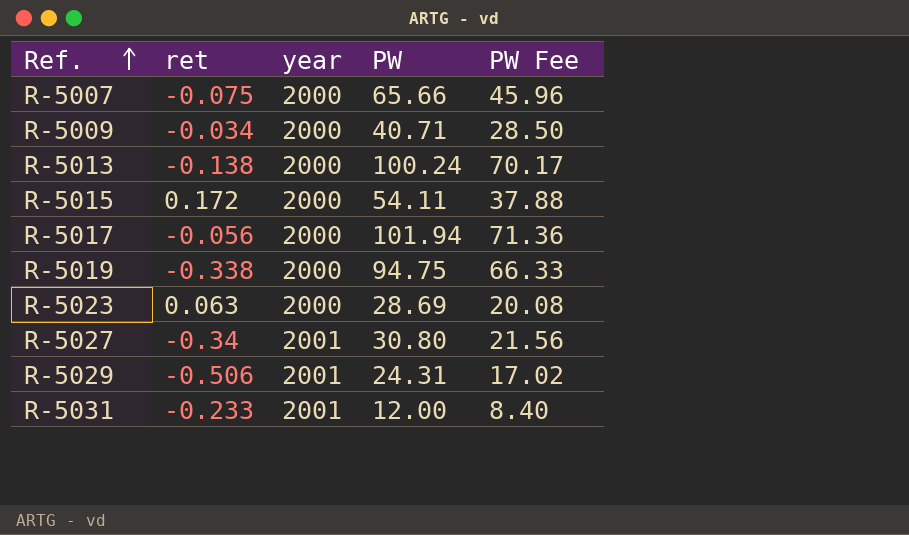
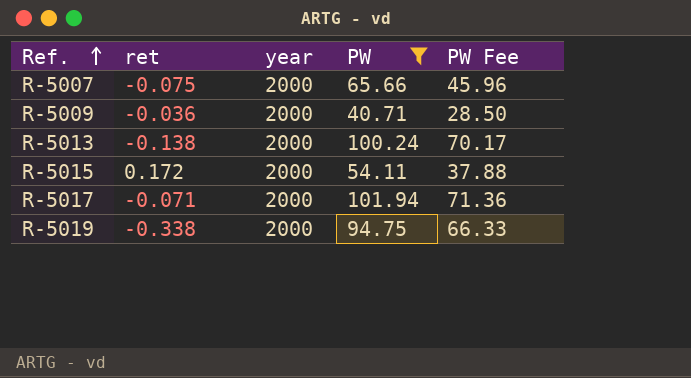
filter: none -> PW >= 40.71
R-5009 | ret: -0.034 -> -0.036
R-5017 | ret: -0.056 -> -0.071

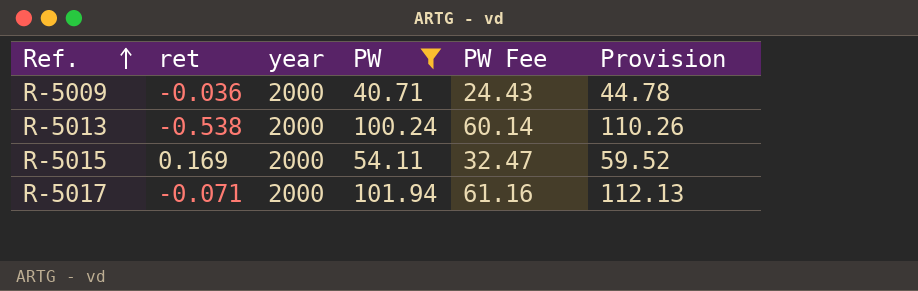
column PW Fee | formula: [PW] * 0.7 -> [PW] * 0.6
column Provision | formula: none -> [PW] * 1.1
row R-5007: -0.075 | 2000 | 65.66 | 45.96 -> none
row R-5019: -0.338 | 2000 | 94.75 | 66.33 -> none
R-5013 | ret: -0.138 -> -0.538
R-5015 | ret: 0.172 -> 0.169

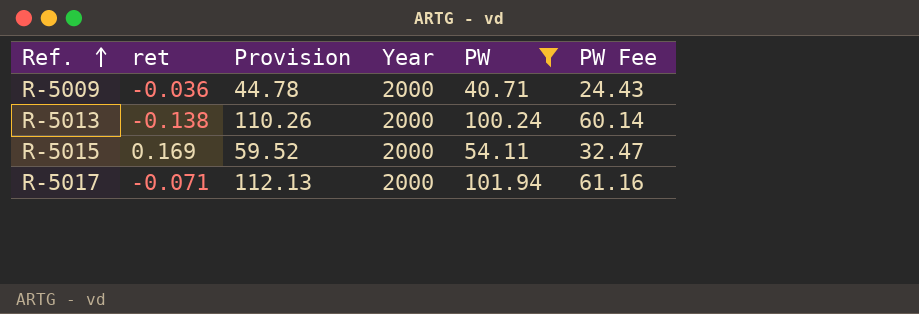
column Provision | position: 6 -> 3
column name: year -> Year
R-5013 | ret: -0.538 -> -0.138

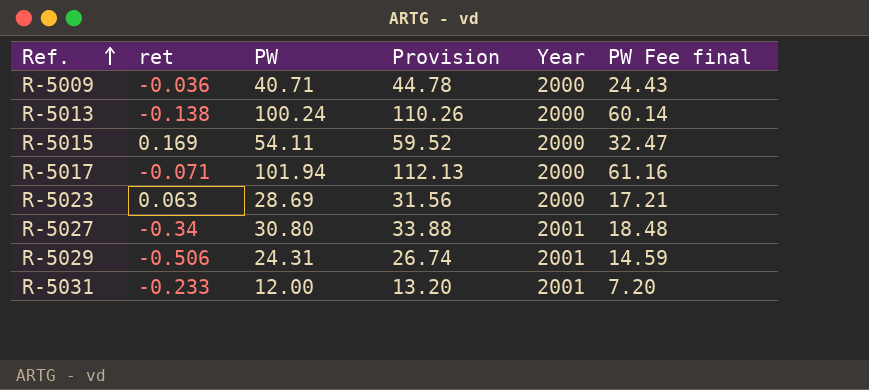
filter: PW >= 40.71 -> none
column PW | position: 5 -> 3
column name: PW Fee -> PW Fee final

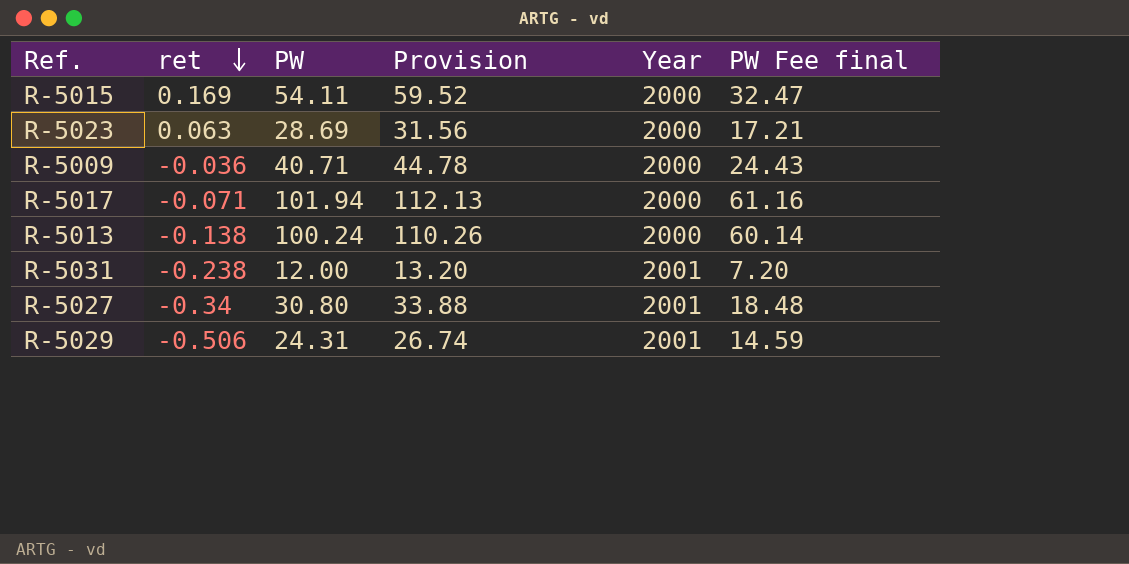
row order: Ref. ascending -> ret descending
R-5031 | ret: -0.233 -> -0.238

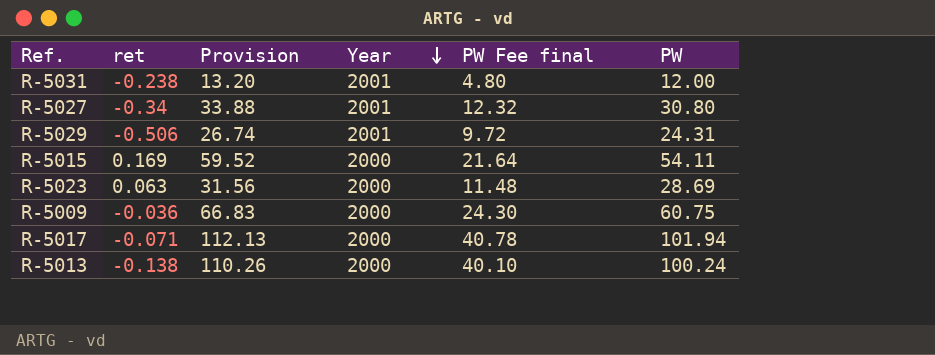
row order: ret descending -> Year descending
column PW Fee final | formula: [PW] * 0.6 -> [PW] * 0.4
column PW | position: 3 -> 6
R-5009 | Provision: 44.78 -> 66.83
R-5009 | PW: 40.71 -> 60.75

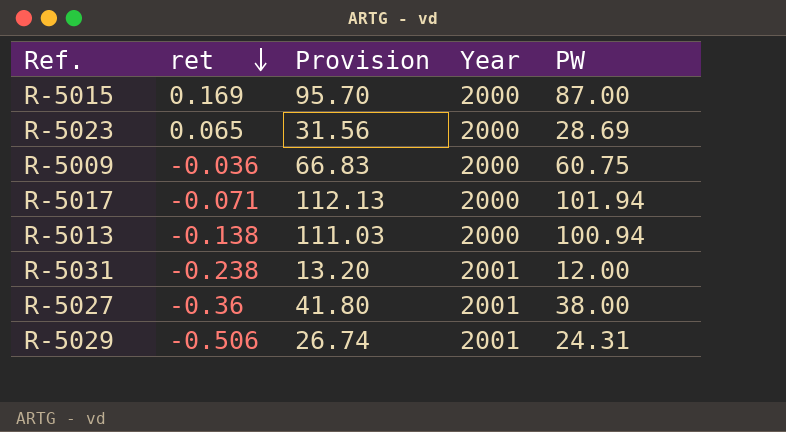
row order: Year descending -> ret descending
column PW Fee final | formula: [PW] * 0.4 -> none
R-5015 | Provision: 59.52 -> 95.70
R-5015 | PW: 54.11 -> 87.00
R-5023 | ret: 0.063 -> 0.065
R-5013 | Provision: 110.26 -> 111.03
R-5013 | PW: 100.24 -> 100.94
R-5027 | ret: -0.34 -> -0.36
R-5027 | Provision: 33.88 -> 41.80
R-5027 | PW: 30.80 -> 38.00

